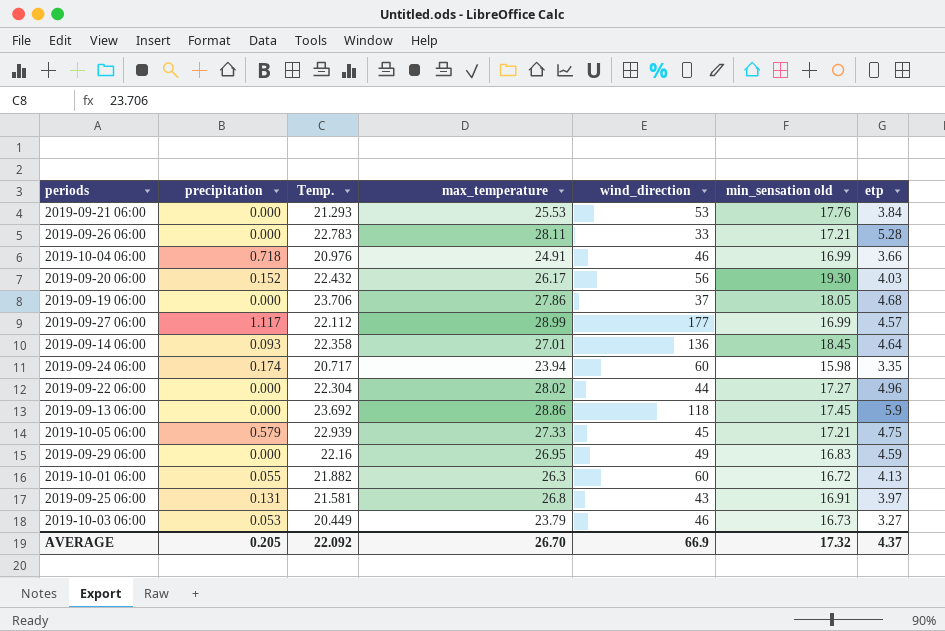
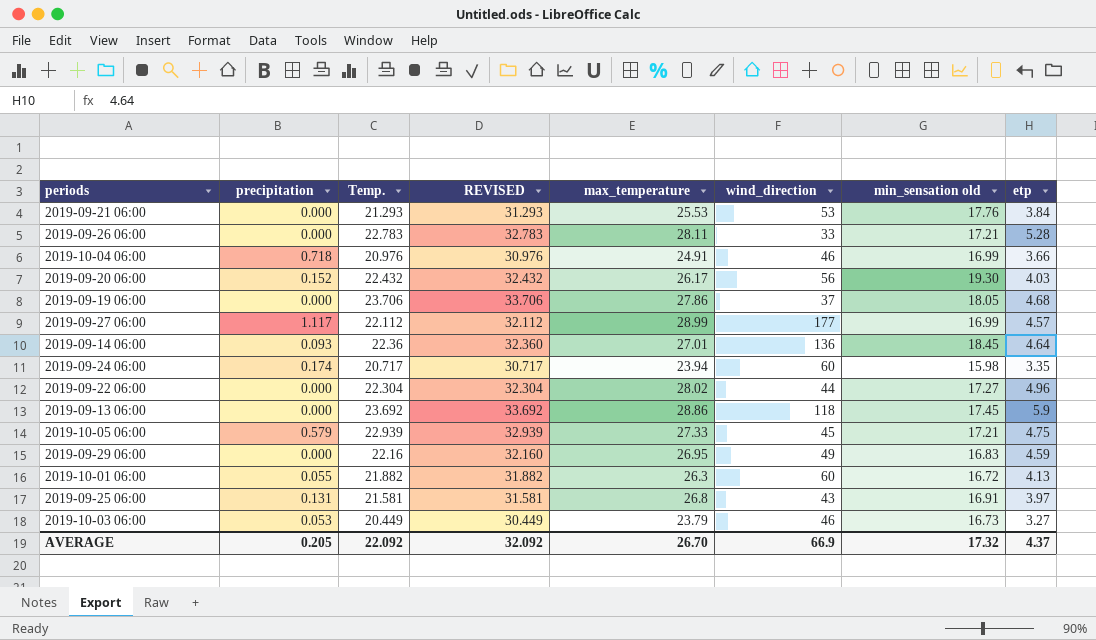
column REVISED | formula: none -> [Temp.] + 10
2019-09-14 06:00 | Temp.: 22.358 -> 22.36

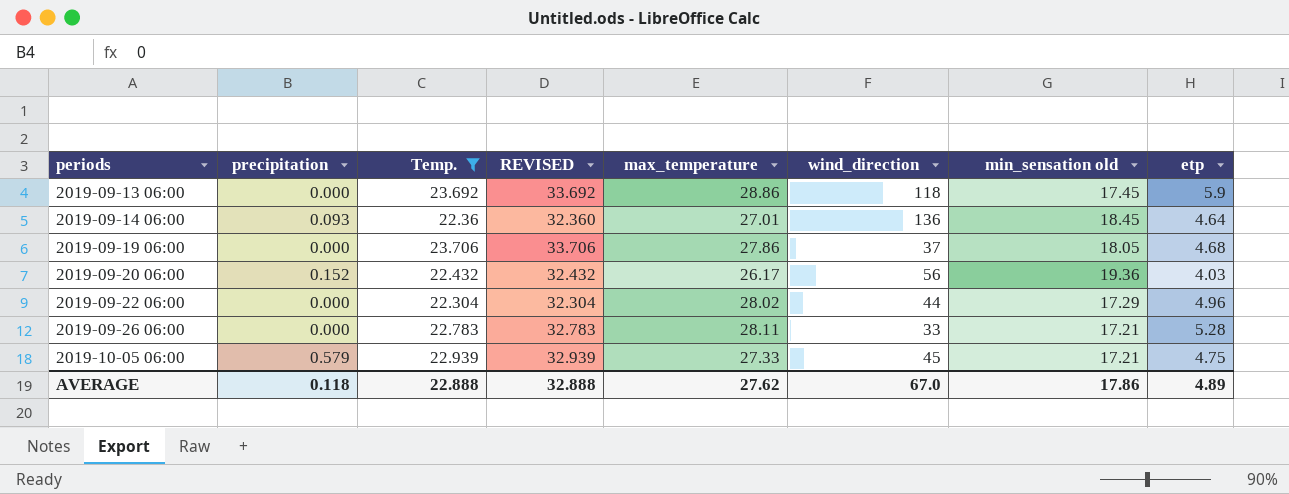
filter: none -> Temp. >= 22.304
row order: none -> periods ascending
2019-09-20 06:00 | min_sensation old: 19.30 -> 19.36
2019-09-22 06:00 | min_sensation old: 17.27 -> 17.29
AVERAGE | precipitation: 0.205 -> 0.118
AVERAGE | Temp.: 22.092 -> 22.888
AVERAGE | REVISED: 32.092 -> 32.888
AVERAGE | max_temperature: 26.70 -> 27.62
AVERAGE | wind_direction: 66.9 -> 67.0
AVERAGE | min_sensation old: 17.32 -> 17.86
AVERAGE | etp: 4.37 -> 4.89

